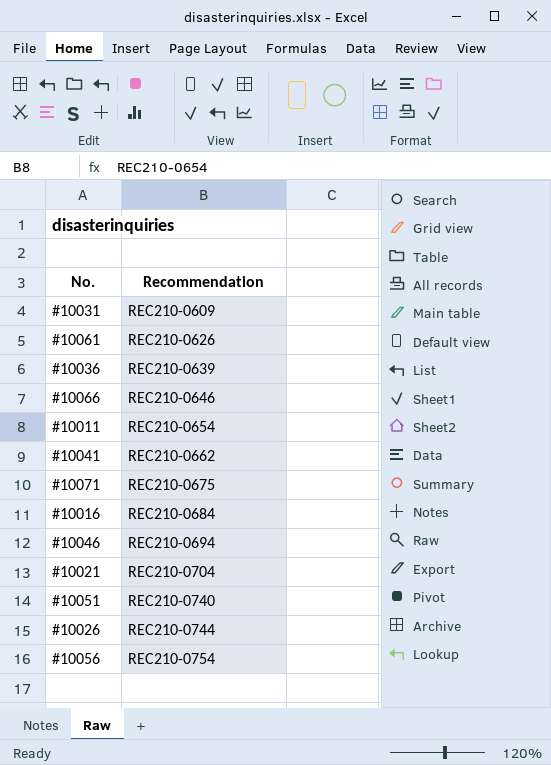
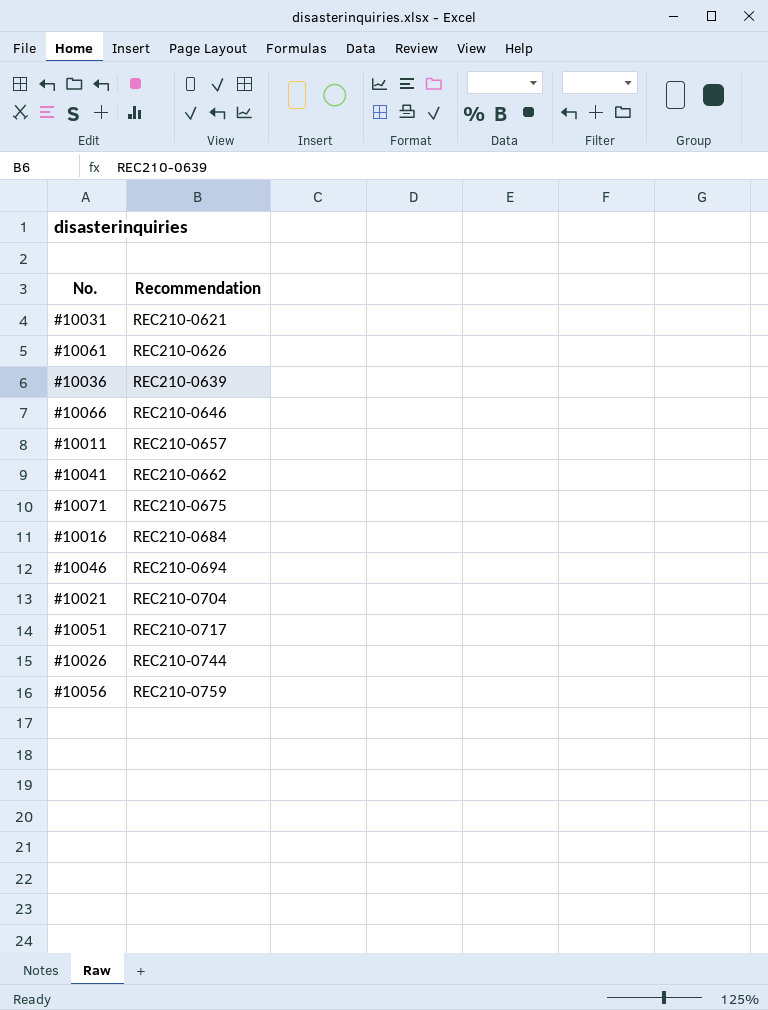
#10031 | Recommendation: REC210-0609 -> REC210-0621
#10011 | Recommendation: REC210-0654 -> REC210-0657
#10051 | Recommendation: REC210-0740 -> REC210-0717
#10056 | Recommendation: REC210-0754 -> REC210-0759

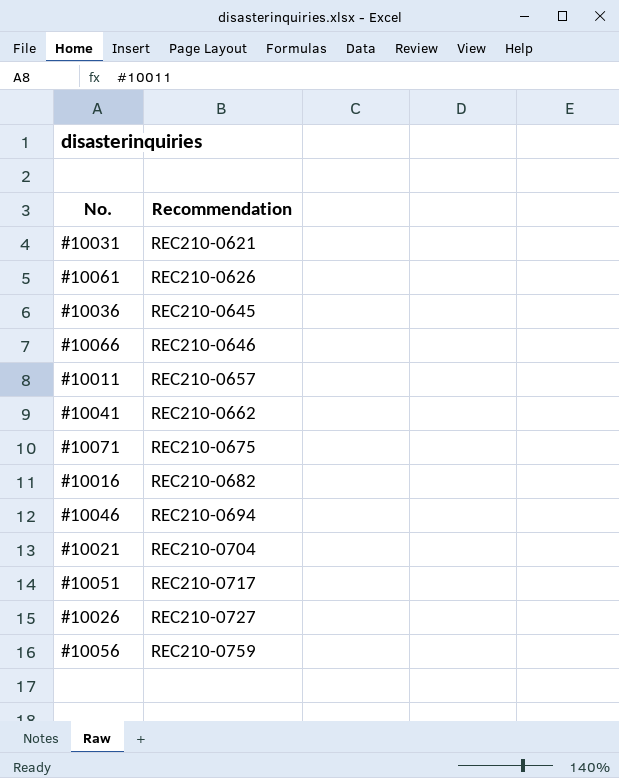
#10036 | Recommendation: REC210-0639 -> REC210-0645
#10016 | Recommendation: REC210-0684 -> REC210-0682
#10026 | Recommendation: REC210-0744 -> REC210-0727

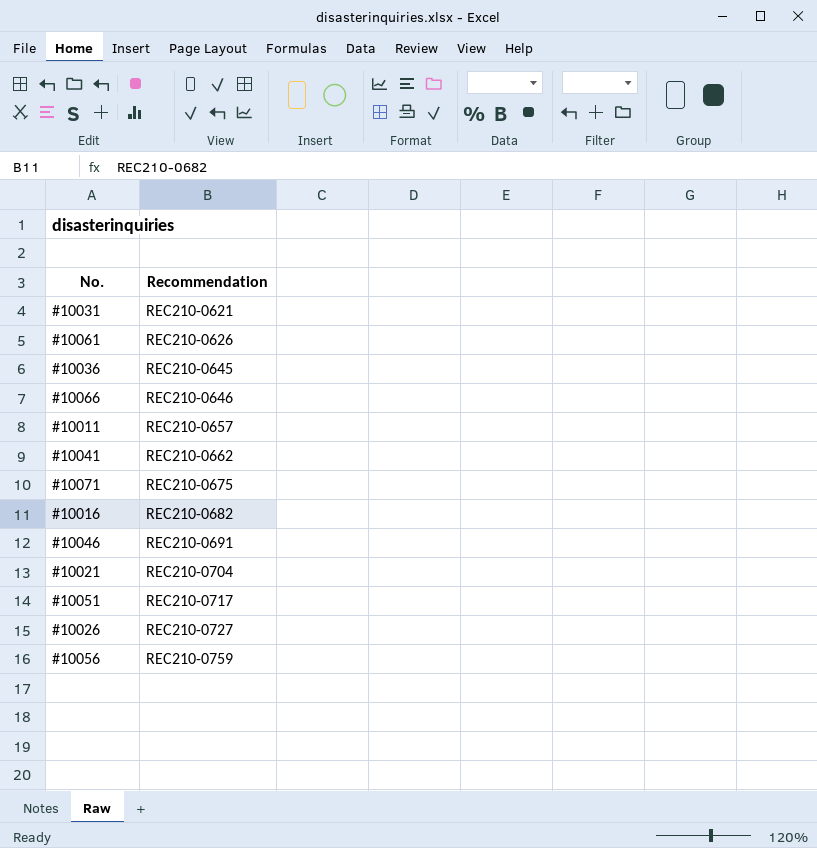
#10046 | Recommendation: REC210-0694 -> REC210-0691

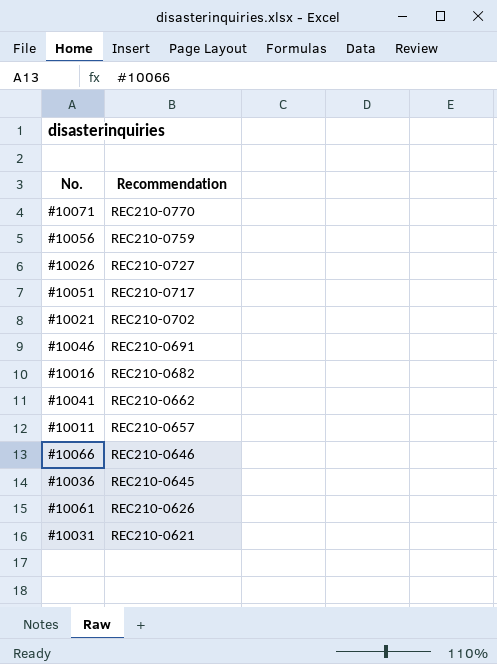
row order: Recommendation ascending -> Recommendation descending
#10071 | Recommendation: REC210-0675 -> REC210-0770
#10021 | Recommendation: REC210-0704 -> REC210-0702

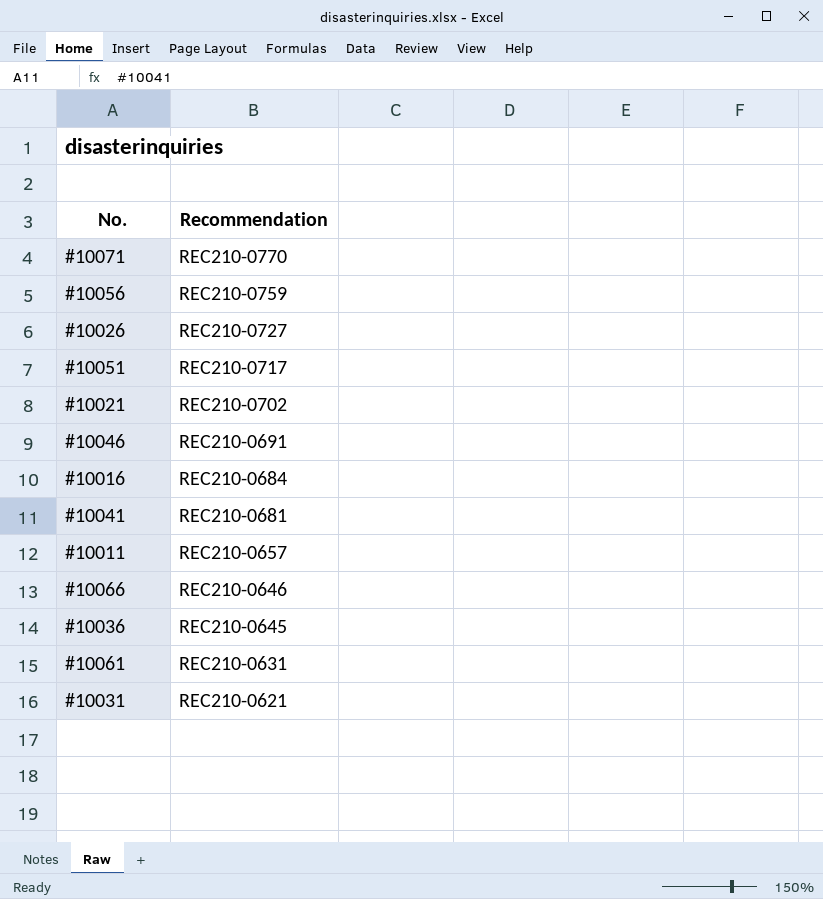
#10016 | Recommendation: REC210-0682 -> REC210-0684
#10041 | Recommendation: REC210-0662 -> REC210-0681
#10061 | Recommendation: REC210-0626 -> REC210-0631

